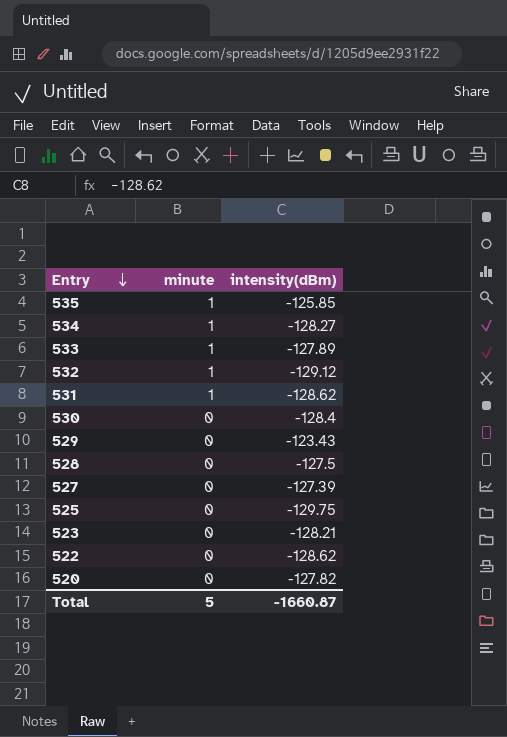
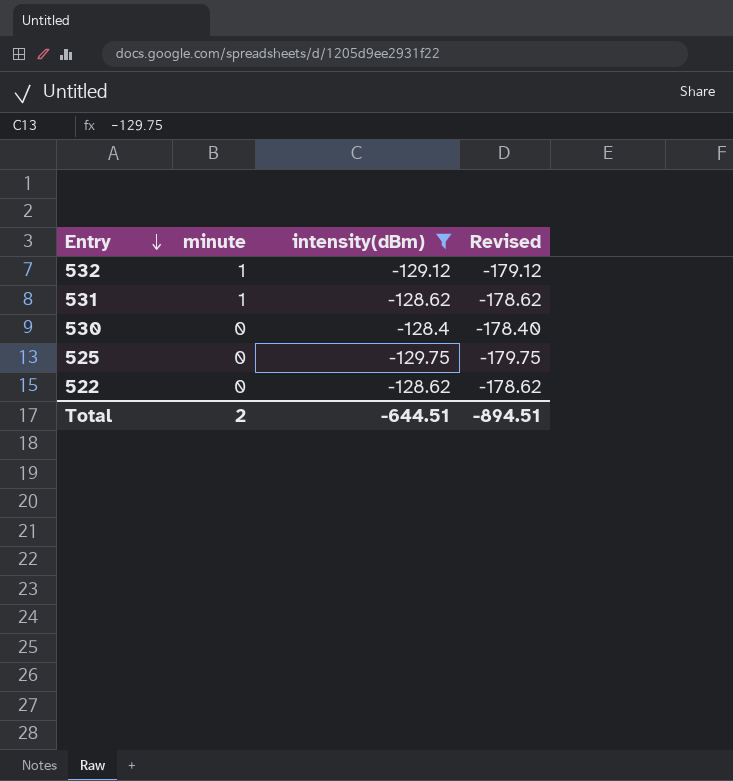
filter: none -> intensity(dBm) <= -128.4
column Revised | formula: none -> [intensity(dBm)] - 50
Total | minute: 5 -> 2
Total | intensity(dBm): -1660.87 -> -644.51

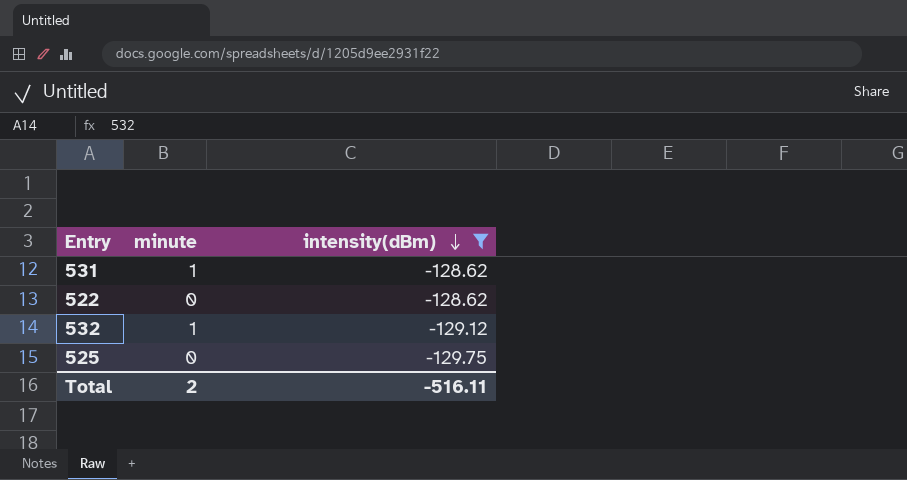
row order: Entry descending -> intensity(dBm) descending
column Revised | formula: [intensity(dBm)] - 50 -> none
row 530: 0 | -128.4 | -178.40 -> none
Total | intensity(dBm): -644.51 -> -516.11

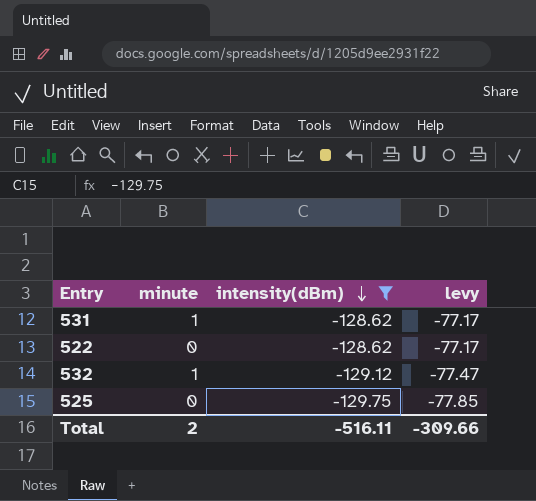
column levy | formula: none -> [intensity(dBm)] * 0.6

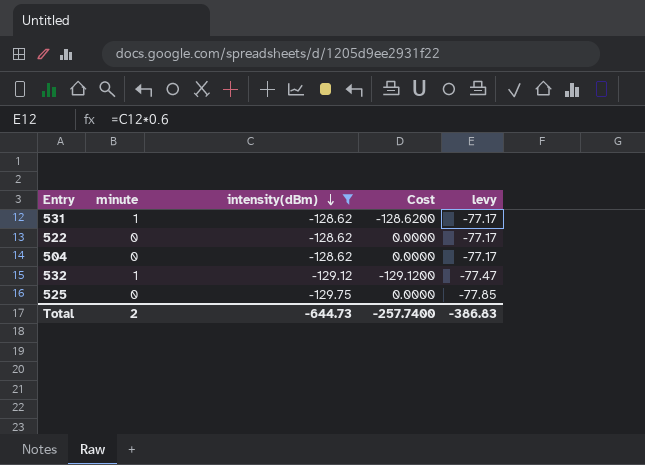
column Cost | formula: none -> [minute] * [intensity(dBm)]
row 504: none -> 0 | -128.62 | 0.0000 | -77.17
Total | intensity(dBm): -516.11 -> -644.73
Total | levy: -309.66 -> -386.83

